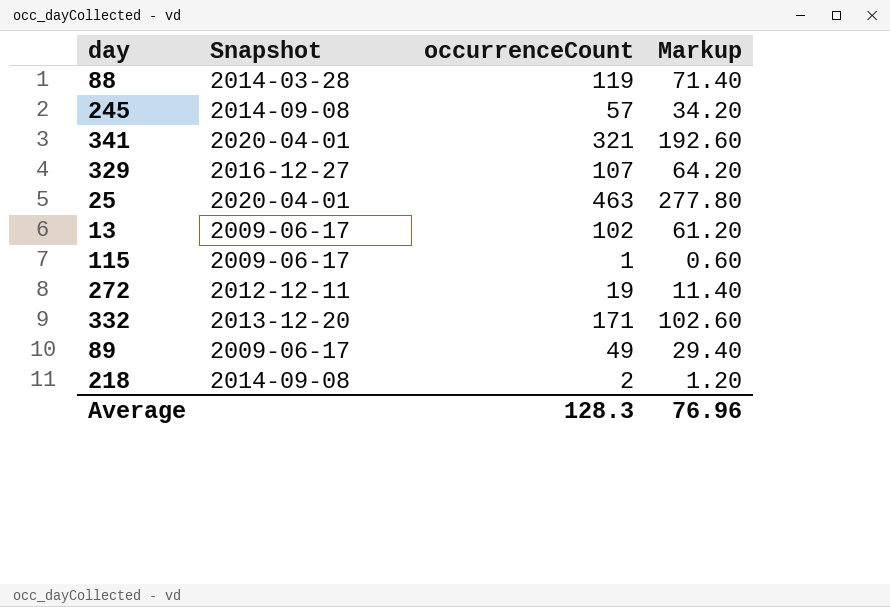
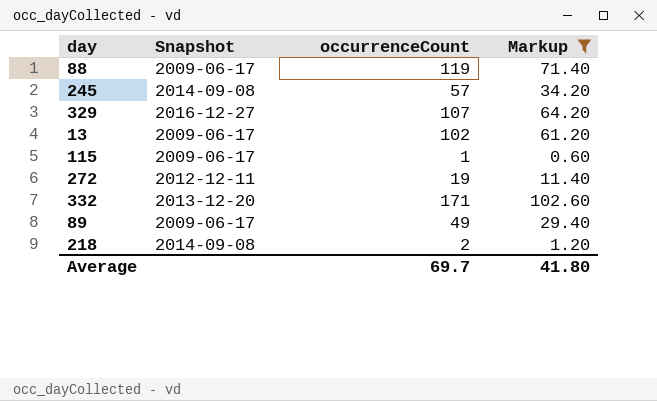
filter: none -> Markup <= 102.60
88 | Snapshot: 2014-03-28 -> 2009-06-17
Average | occurrenceCount: 128.3 -> 69.7
Average | Markup: 76.96 -> 41.80

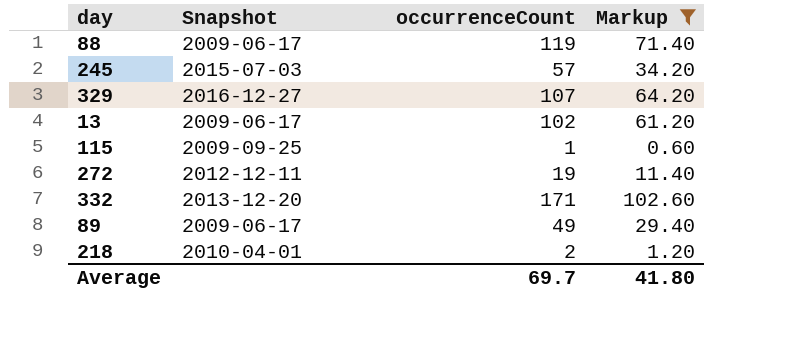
245 | Snapshot: 2014-09-08 -> 2015-07-03
115 | Snapshot: 2009-06-17 -> 2009-09-25
218 | Snapshot: 2014-09-08 -> 2010-04-01

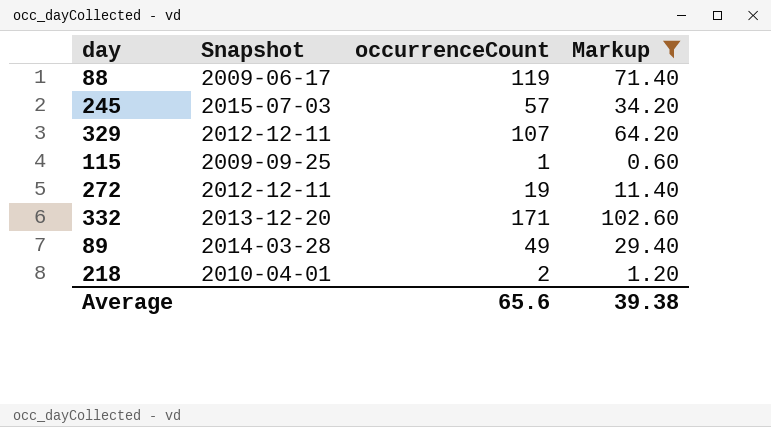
row 13: 2009-06-17 | 102 | 61.20 -> none
329 | Snapshot: 2016-12-27 -> 2012-12-11
89 | Snapshot: 2009-06-17 -> 2014-03-28
Average | occurrenceCount: 69.7 -> 65.6
Average | Markup: 41.80 -> 39.38

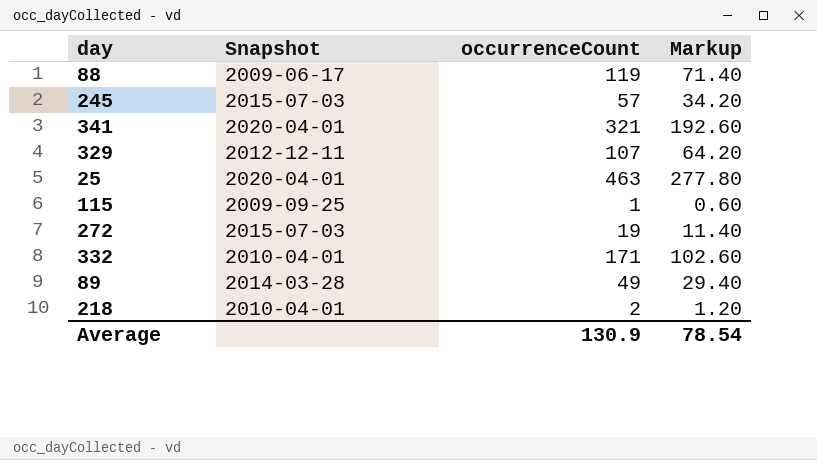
filter: Markup <= 102.60 -> none
272 | Snapshot: 2012-12-11 -> 2015-07-03
332 | Snapshot: 2013-12-20 -> 2010-04-01
Average | occurrenceCount: 65.6 -> 130.9
Average | Markup: 39.38 -> 78.54

